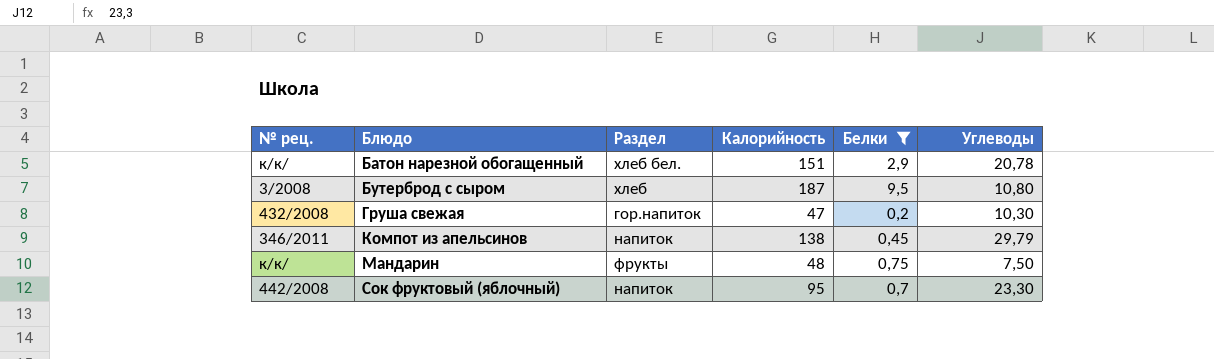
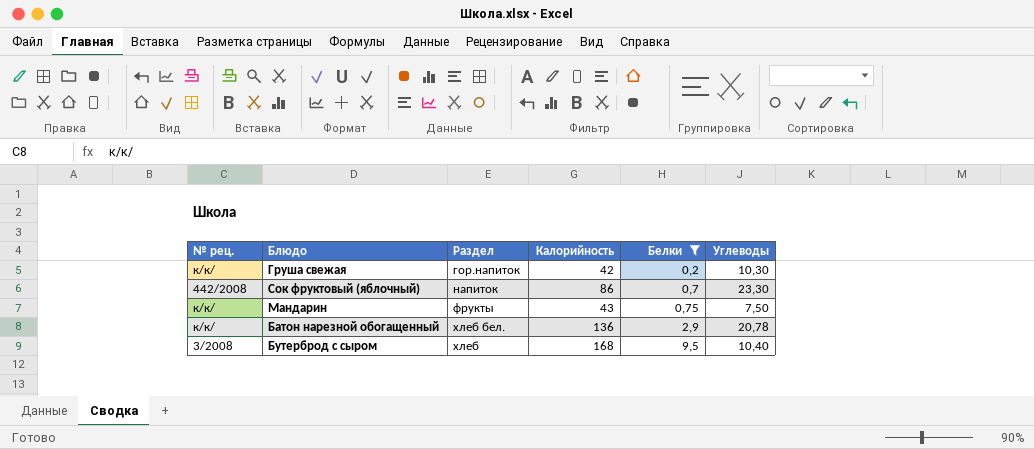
row order: Блюдо ascending -> Белки ascending
row Компот из апельсинов: 346/2011 | напиток | 138 | 0,45 | 29,79 -> none
Груша свежая | № рец.: 432/2008 -> к/к/
Груша свежая | Калорийность: 47 -> 42
Сок фруктовый (яблочный) | Калорийность: 95 -> 86
Мандарин | Калорийность: 48 -> 43
Батон нарезной обогащенный | Калорийность: 151 -> 136
Бутерброд с сыром | Калорийность: 187 -> 168
Бутерброд с сыром | Углеводы: 10,80 -> 10,40

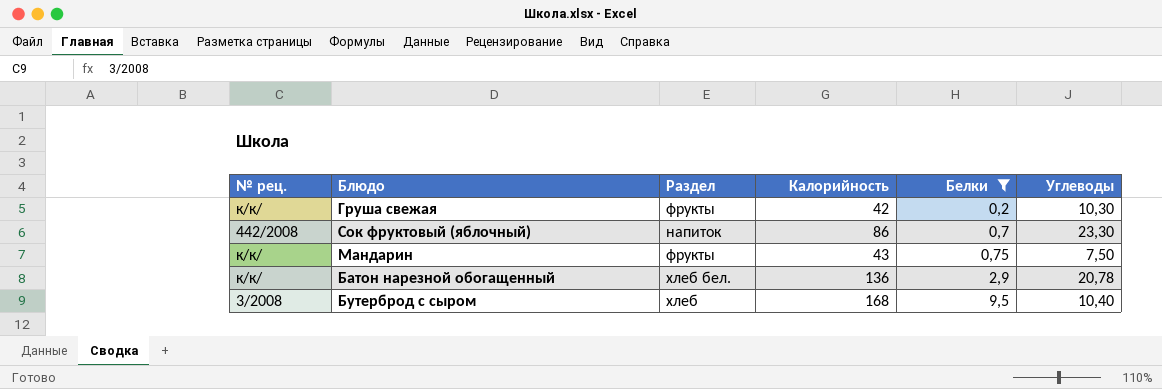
Груша свежая | Раздел: гор.напиток -> фрукты

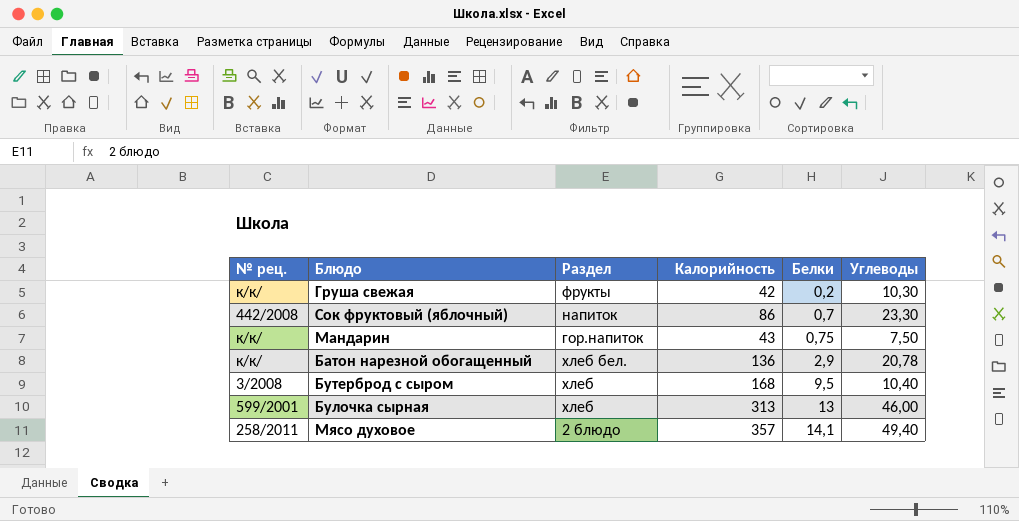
filter: Белки <= 9,5 -> none
Мандарин | Раздел: фрукты -> гор.напиток

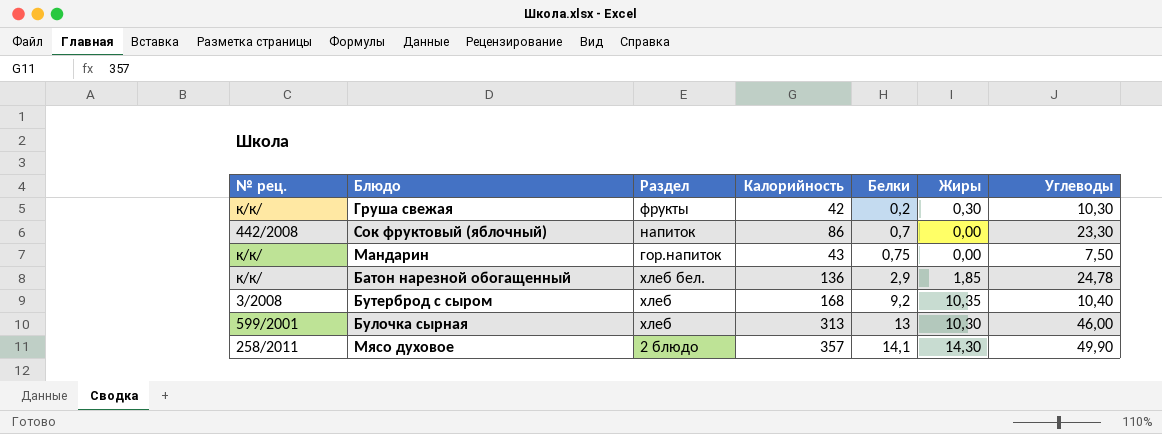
column Жиры | position: none -> 6
Батон нарезной обогащенный | Углеводы: 20,78 -> 24,78
Бутерброд с сыром | Белки: 9,5 -> 9,2
Мясо духовое | Углеводы: 49,40 -> 49,90

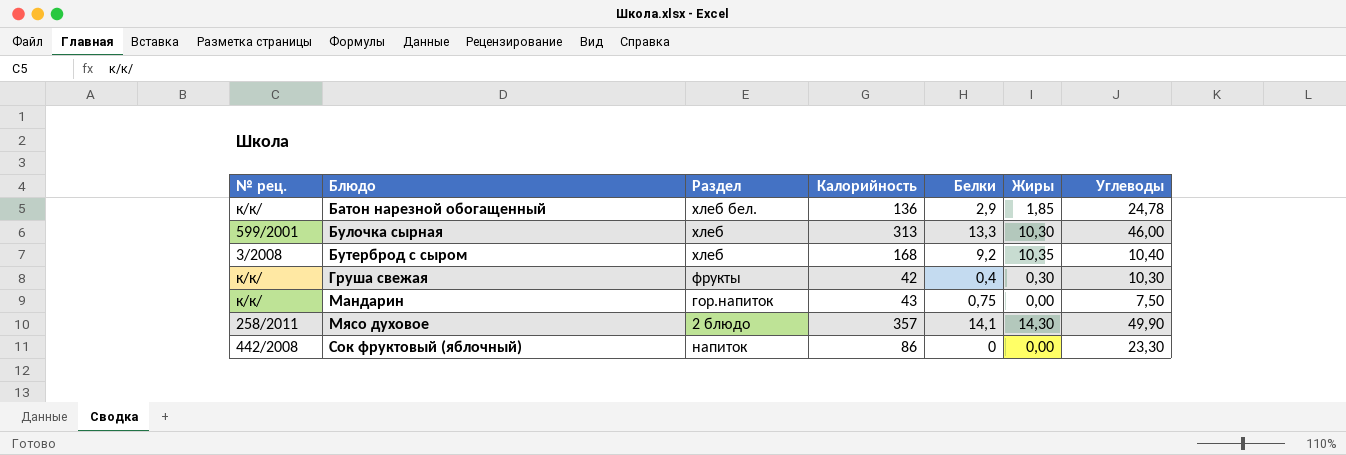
row order: Белки ascending -> Блюдо ascending
Булочка сырная | Белки: 13 -> 13,3
Груша свежая | Белки: 0,2 -> 0,4
Сок фруктовый (яблочный) | Белки: 0,7 -> 0

